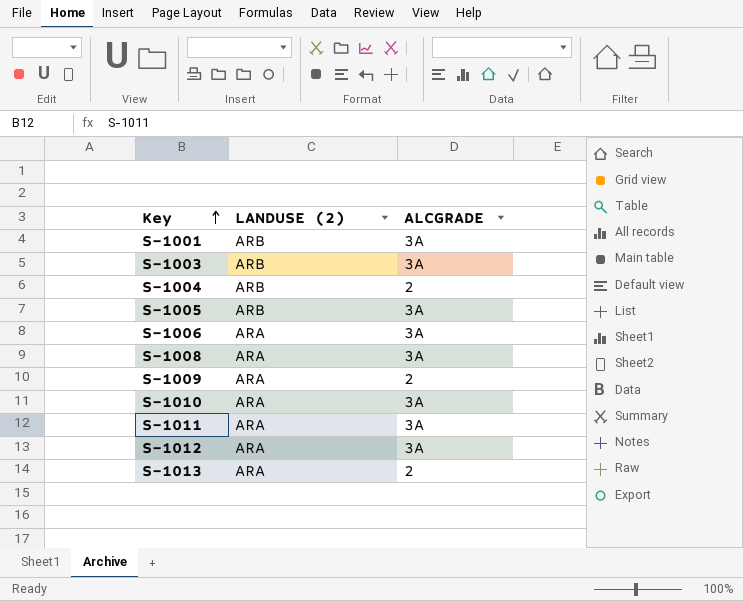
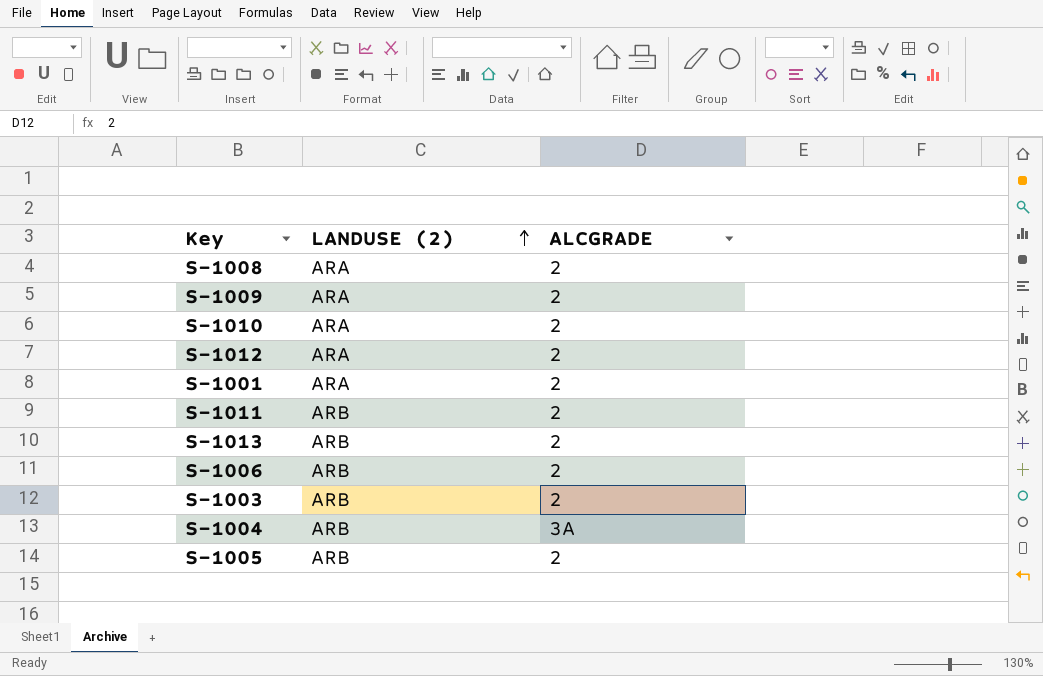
row order: Key ascending -> LANDUSE (2) ascending
S-1008 | ALCGRADE: 3A -> 2
S-1010 | ALCGRADE: 3A -> 2
S-1012 | ALCGRADE: 3A -> 2
S-1001 | LANDUSE (2): ARB -> ARA
S-1001 | ALCGRADE: 3A -> 2
S-1011 | LANDUSE (2): ARA -> ARB
S-1011 | ALCGRADE: 3A -> 2
S-1013 | LANDUSE (2): ARA -> ARB
S-1006 | LANDUSE (2): ARA -> ARB
S-1006 | ALCGRADE: 3A -> 2
S-1003 | ALCGRADE: 3A -> 2
S-1004 | ALCGRADE: 2 -> 3A
S-1005 | ALCGRADE: 3A -> 2

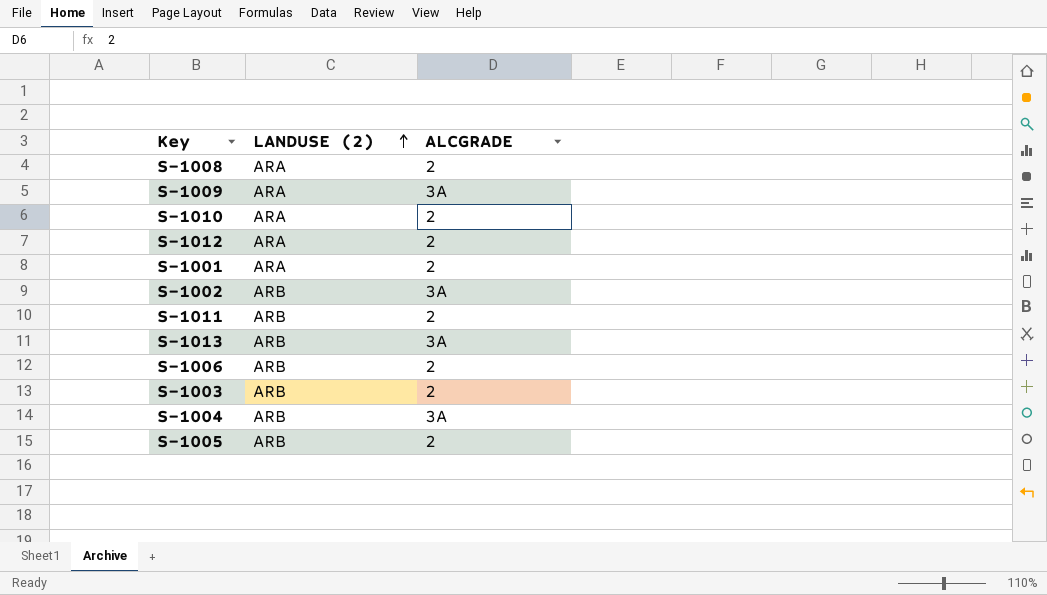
S-1009 | ALCGRADE: 2 -> 3A
row S-1002: none -> ARB | 3A
S-1013 | ALCGRADE: 2 -> 3A

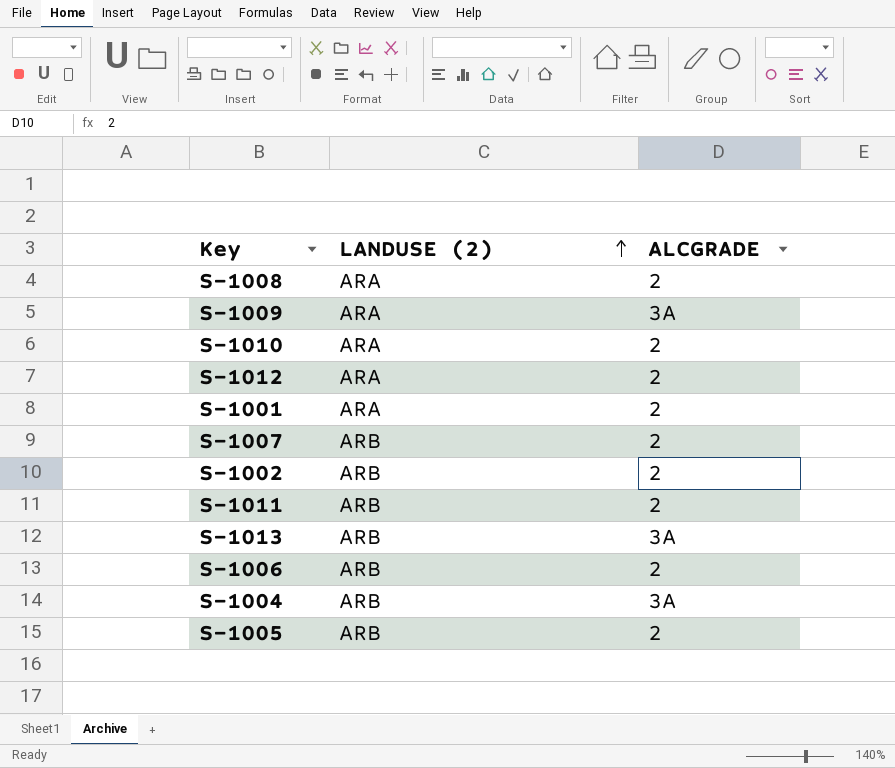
row S-1003: ARB | 2 -> none
row S-1007: none -> ARB | 2
S-1002 | ALCGRADE: 3A -> 2

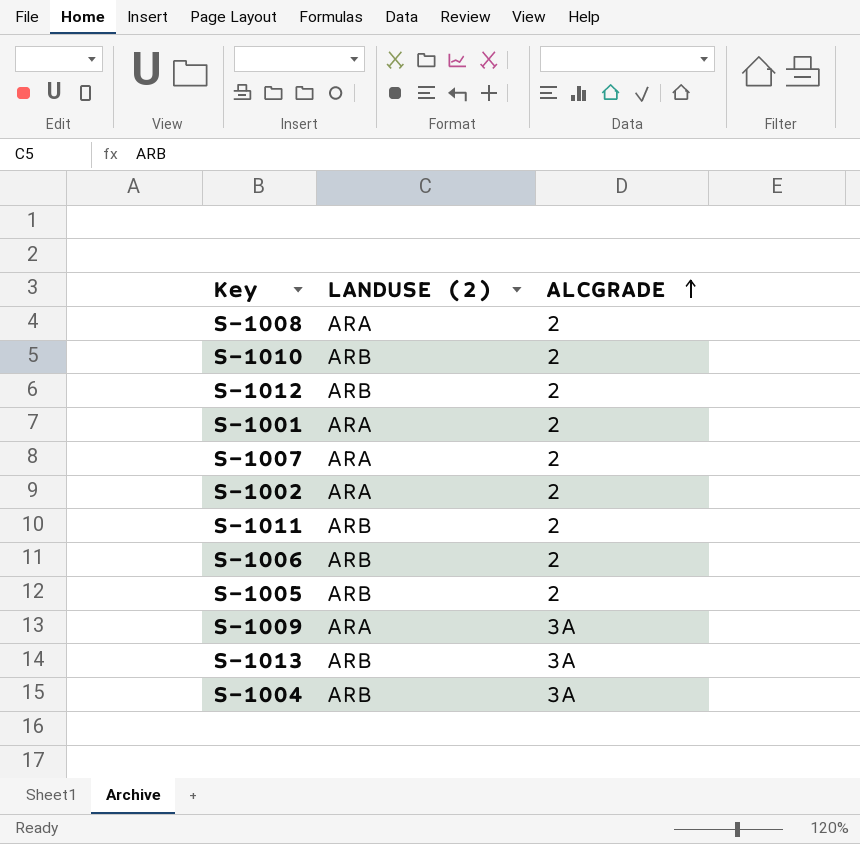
row order: LANDUSE (2) ascending -> ALCGRADE ascending
S-1010 | LANDUSE (2): ARA -> ARB
S-1012 | LANDUSE (2): ARA -> ARB
S-1007 | LANDUSE (2): ARB -> ARA
S-1002 | LANDUSE (2): ARB -> ARA

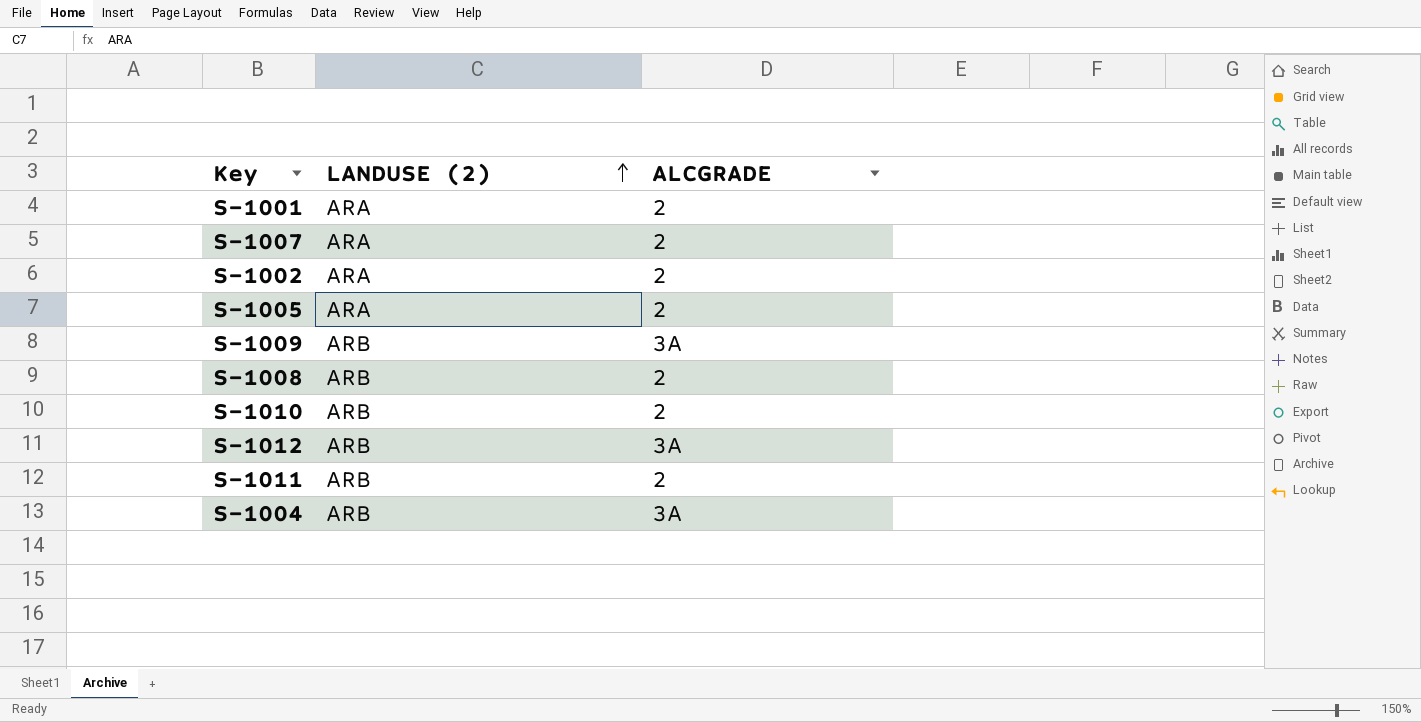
row order: ALCGRADE ascending -> LANDUSE (2) ascending
row S-1006: ARB | 2 -> none
row S-1013: ARB | 3A -> none
S-1005 | LANDUSE (2): ARB -> ARA
S-1009 | LANDUSE (2): ARA -> ARB
S-1008 | LANDUSE (2): ARA -> ARB
S-1012 | ALCGRADE: 2 -> 3A

